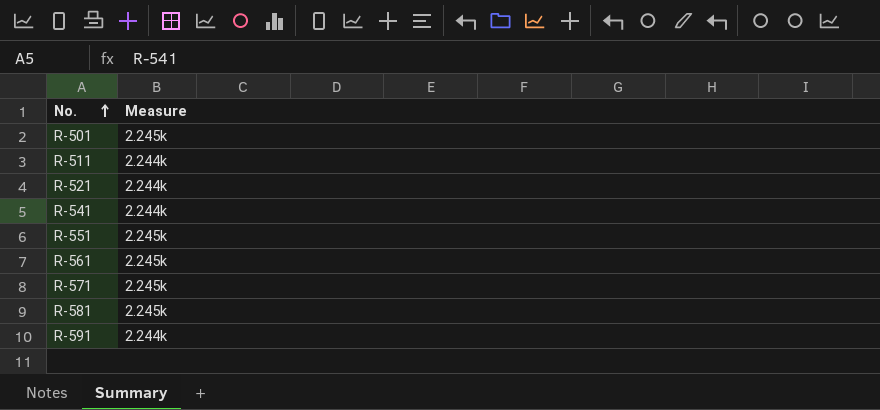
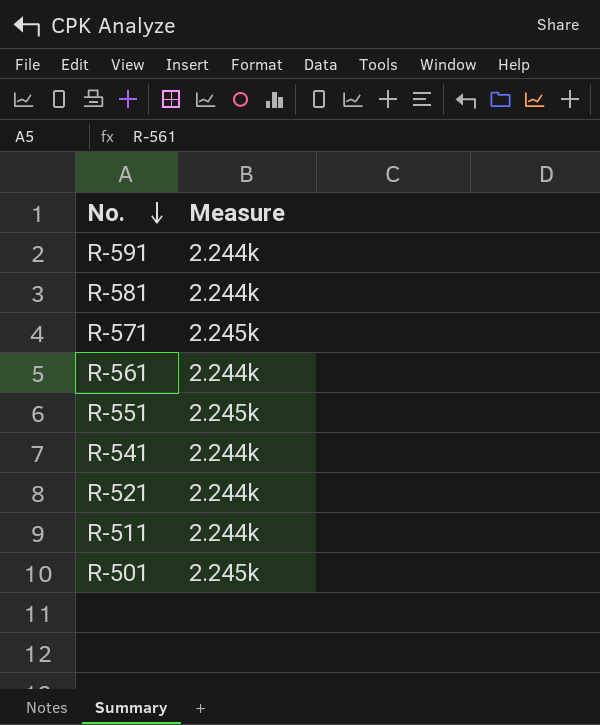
row order: No. ascending -> No. descending
R-581 | Measure: 2.245k -> 2.244k
R-561 | Measure: 2.245k -> 2.244k

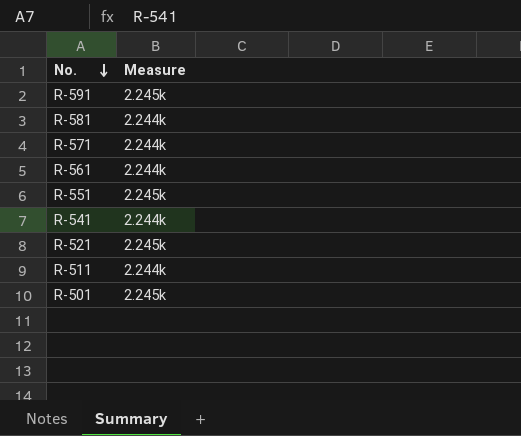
R-591 | Measure: 2.244k -> 2.245k
R-571 | Measure: 2.245k -> 2.244k
R-521 | Measure: 2.244k -> 2.245k

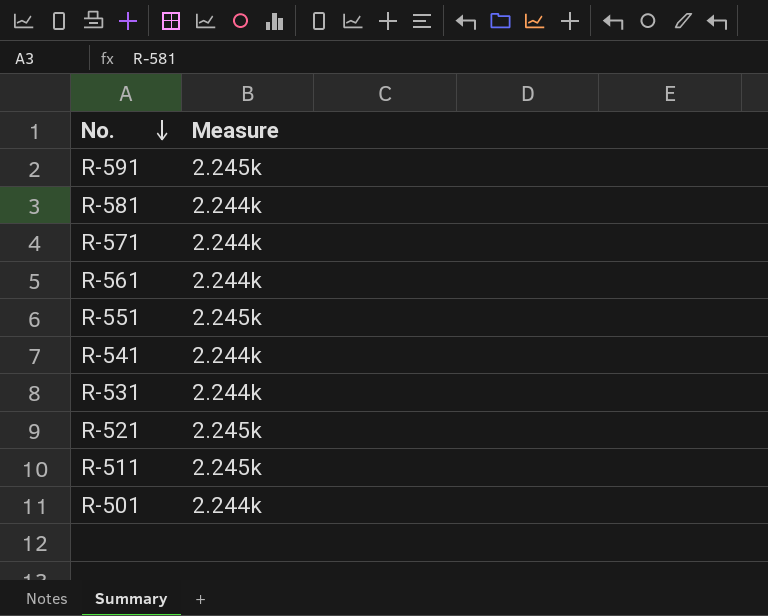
row R-531: none -> 2.244k
R-511 | Measure: 2.244k -> 2.245k
R-501 | Measure: 2.245k -> 2.244k

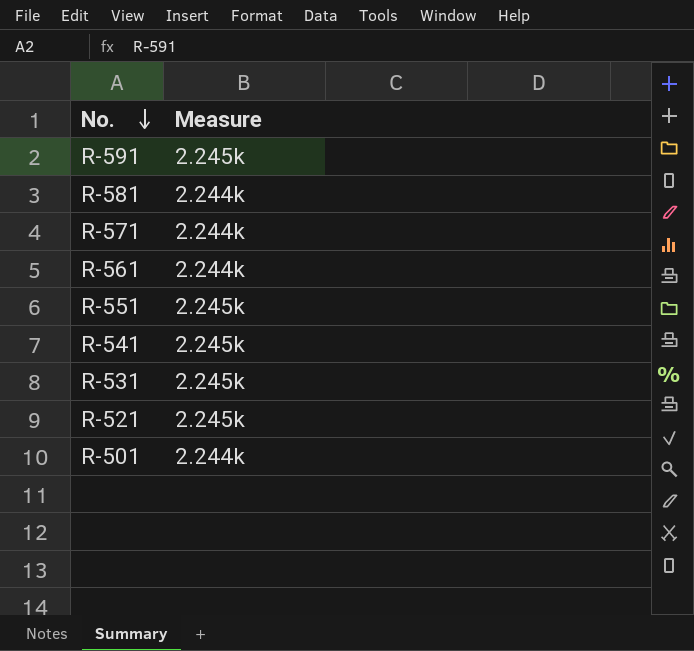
row R-511: 2.245k -> none
R-541 | Measure: 2.244k -> 2.245k
R-531 | Measure: 2.244k -> 2.245k

